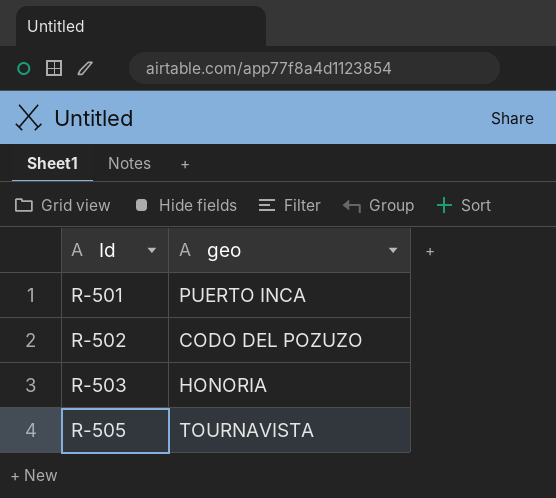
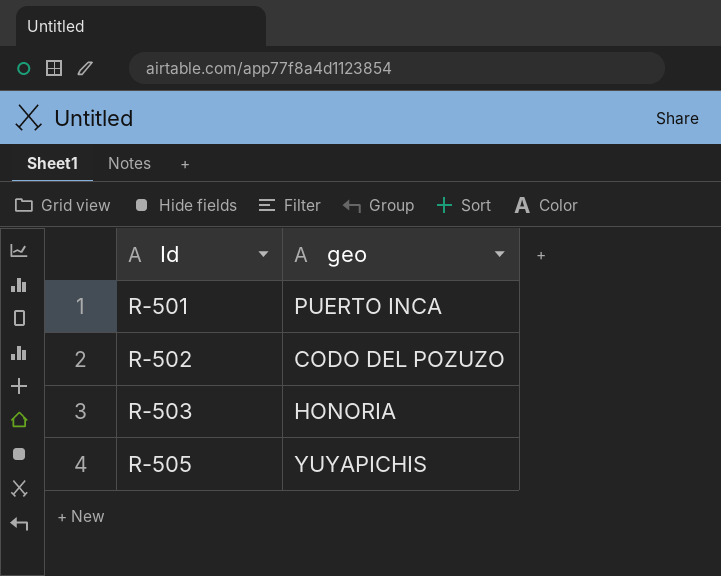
R-505 | geo: TOURNAVISTA -> YUYAPICHIS

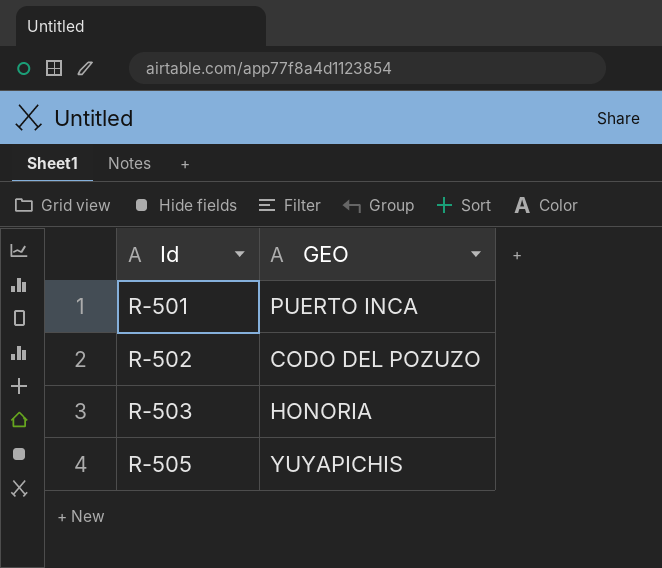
column name: geo -> GEO

